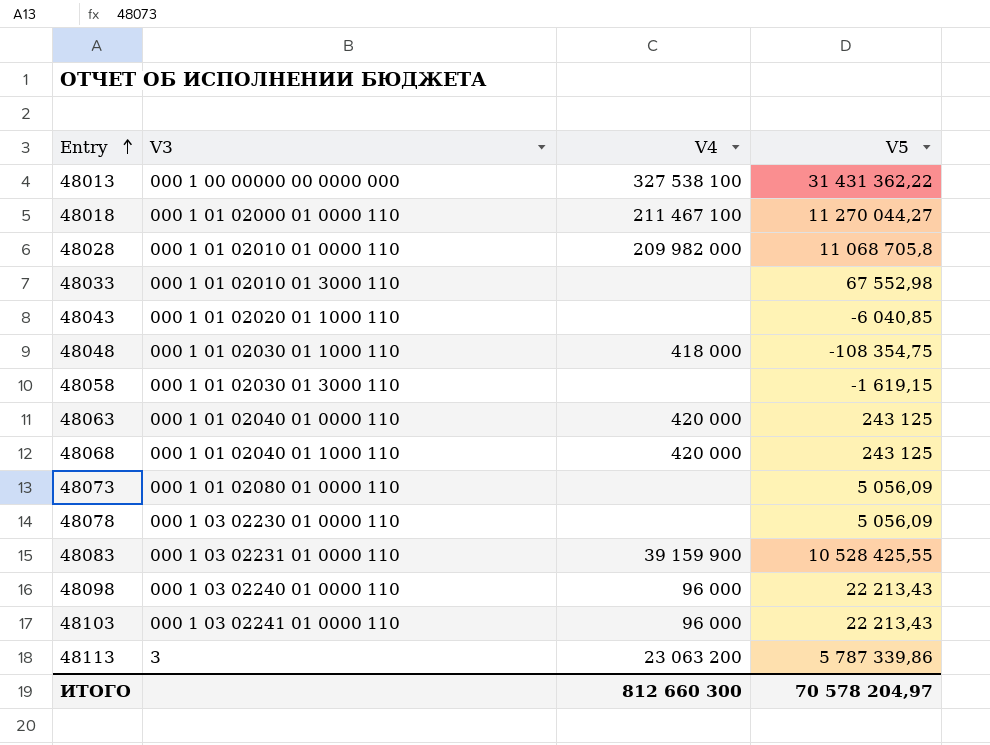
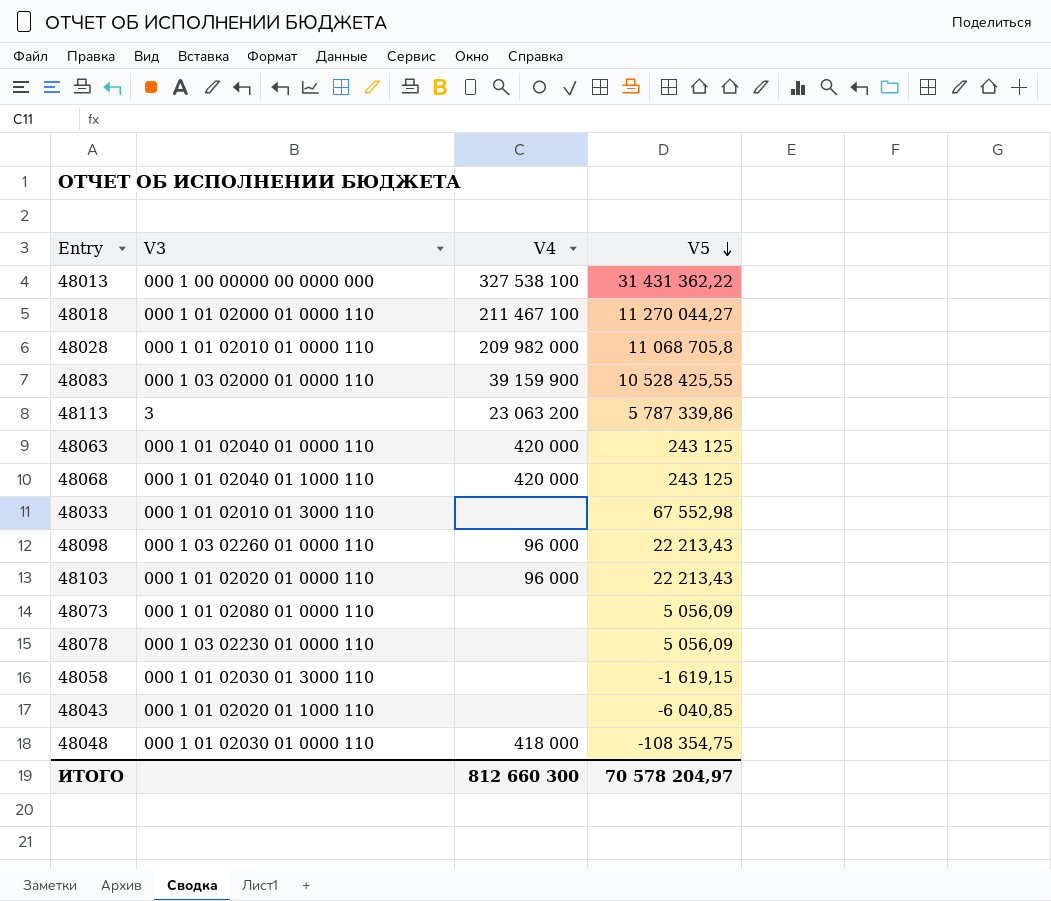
row order: Entry ascending -> V5 descending
48083 | V3: 000 1 03 02231 01 0000 110 -> 000 1 03 02000 01 0000 110
48098 | V3: 000 1 03 02240 01 0000 110 -> 000 1 03 02260 01 0000 110
48103 | V3: 000 1 03 02241 01 0000 110 -> 000 1 01 02020 01 0000 110
48048 | V3: 000 1 01 02030 01 1000 110 -> 000 1 01 02030 01 0000 110

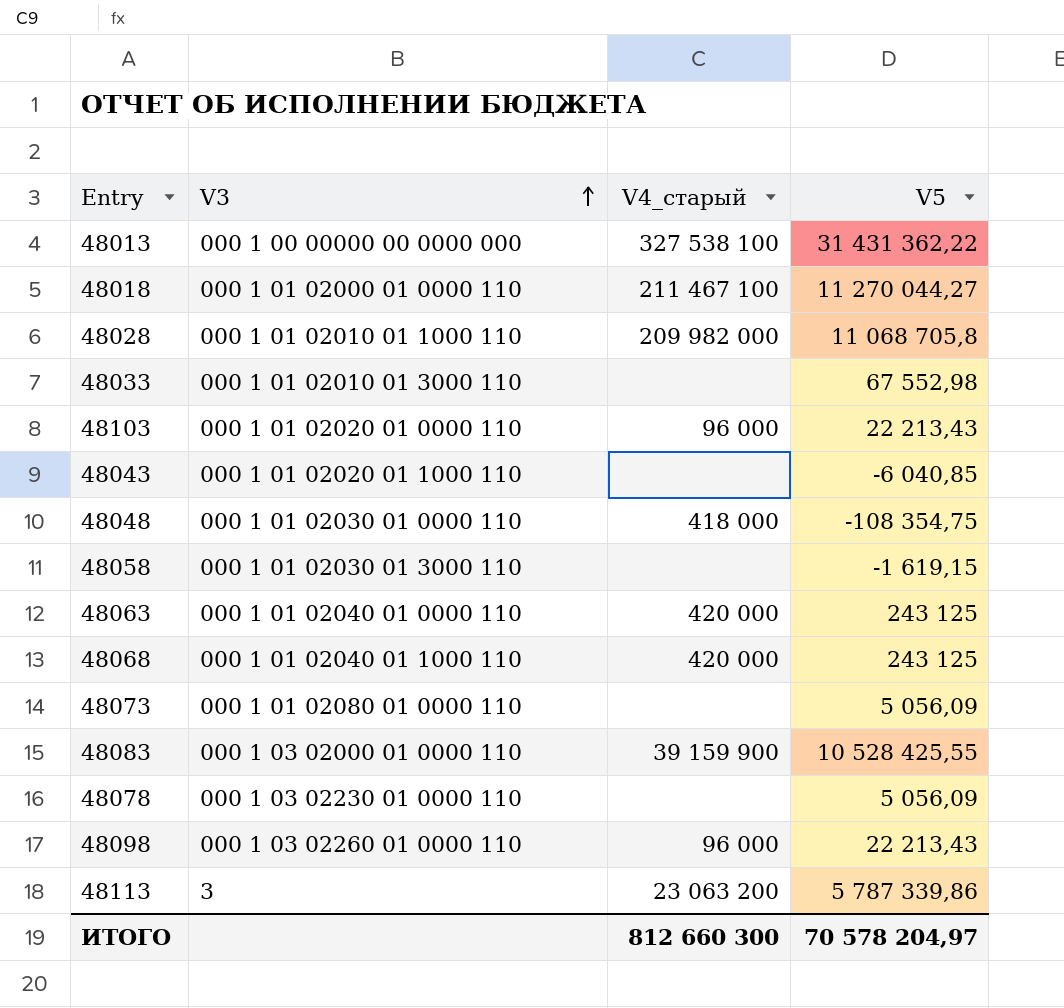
row order: V5 descending -> V3 ascending
column name: V4 -> V4_старый
48028 | V3: 000 1 01 02010 01 0000 110 -> 000 1 01 02010 01 1000 110

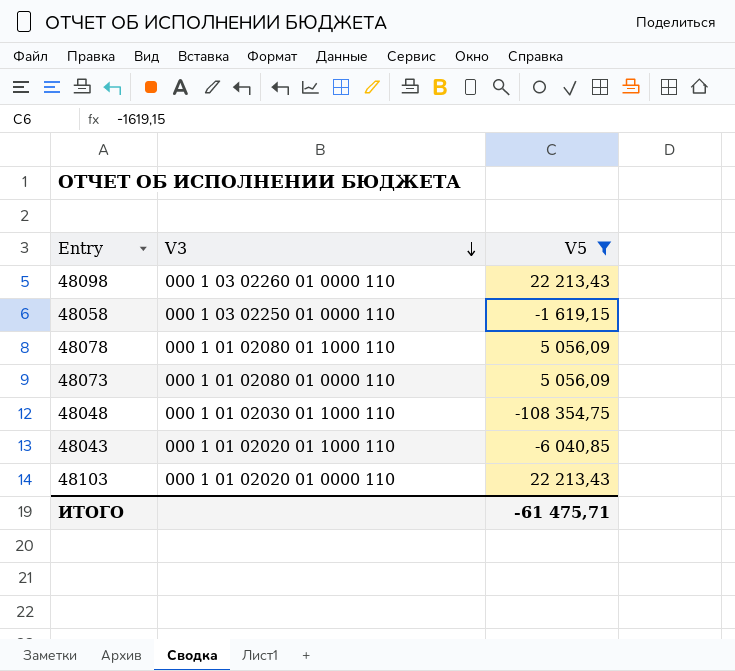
filter: none -> V5 <= 22 213,43
row order: V3 ascending -> V3 descending
column V4_старый | position: 3 -> none
48058 | V3: 000 1 01 02030 01 3000 110 -> 000 1 03 02250 01 0000 110
48078 | V3: 000 1 03 02230 01 0000 110 -> 000 1 01 02080 01 1000 110
48048 | V3: 000 1 01 02030 01 0000 110 -> 000 1 01 02030 01 1000 110
ИТОГО | V5: 70 578 204,97 -> -61 475,71

